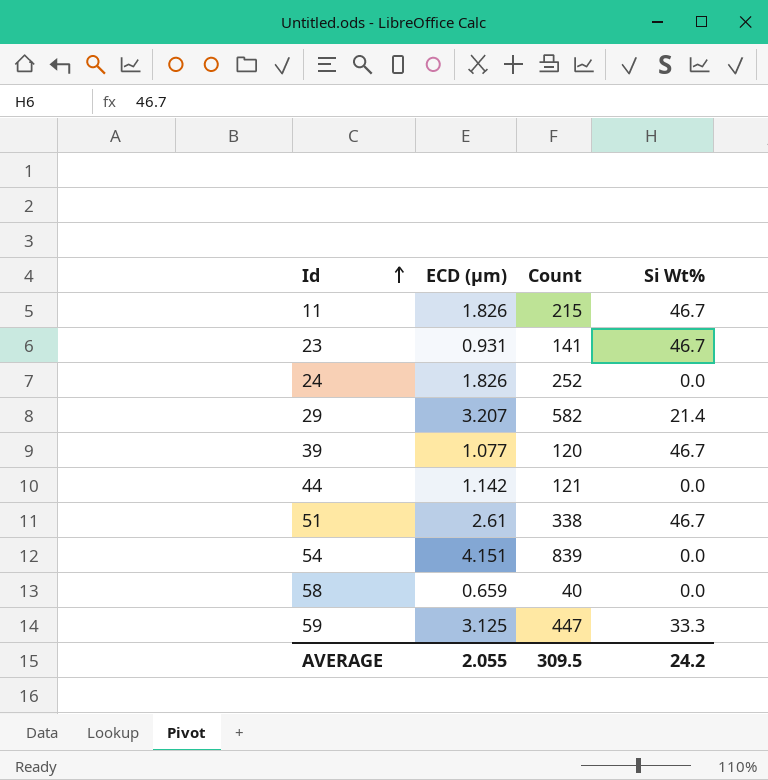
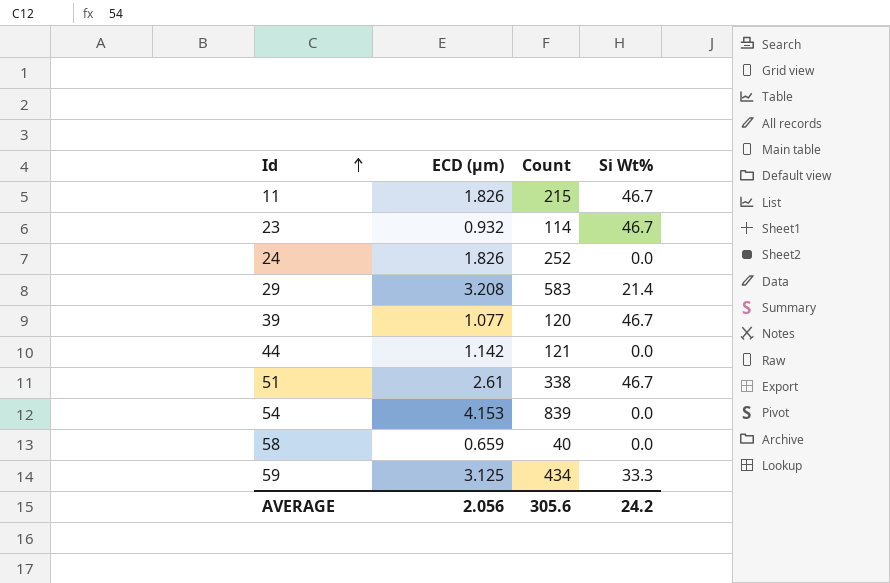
23 | ECD (μm): 0.931 -> 0.932
23 | Count: 141 -> 114
29 | ECD (μm): 3.207 -> 3.208
29 | Count: 582 -> 583
54 | ECD (μm): 4.151 -> 4.153
59 | Count: 447 -> 434
AVERAGE | ECD (μm): 2.055 -> 2.056
AVERAGE | Count: 309.5 -> 305.6

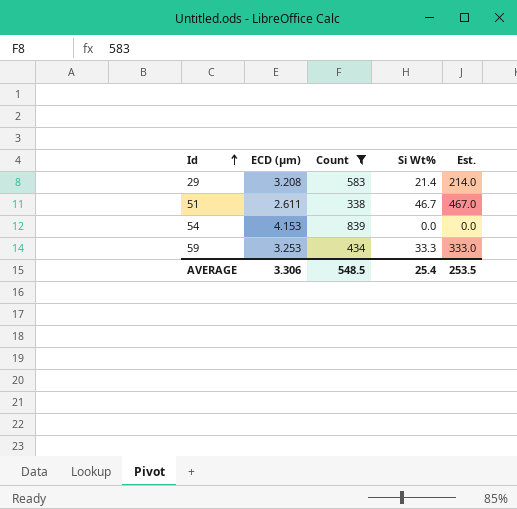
filter: none -> Count >= 338
column Est. | formula: none -> [Si Wt%] * 10
51 | ECD (μm): 2.61 -> 2.611
59 | ECD (μm): 3.125 -> 3.253
AVERAGE | ECD (μm): 2.056 -> 3.306
AVERAGE | Count: 305.6 -> 548.5
AVERAGE | Si Wt%: 24.2 -> 25.4

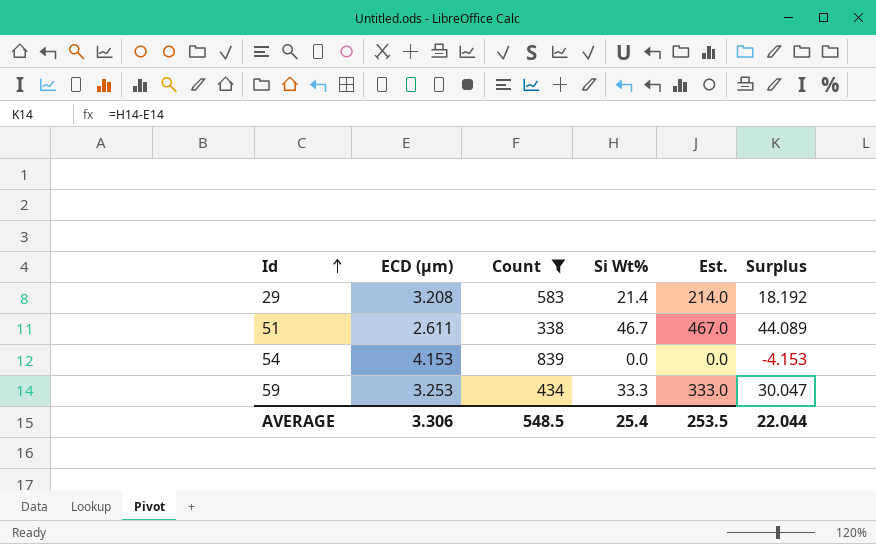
column Surplus | formula: none -> [Si Wt%] - [ECD (μm)]

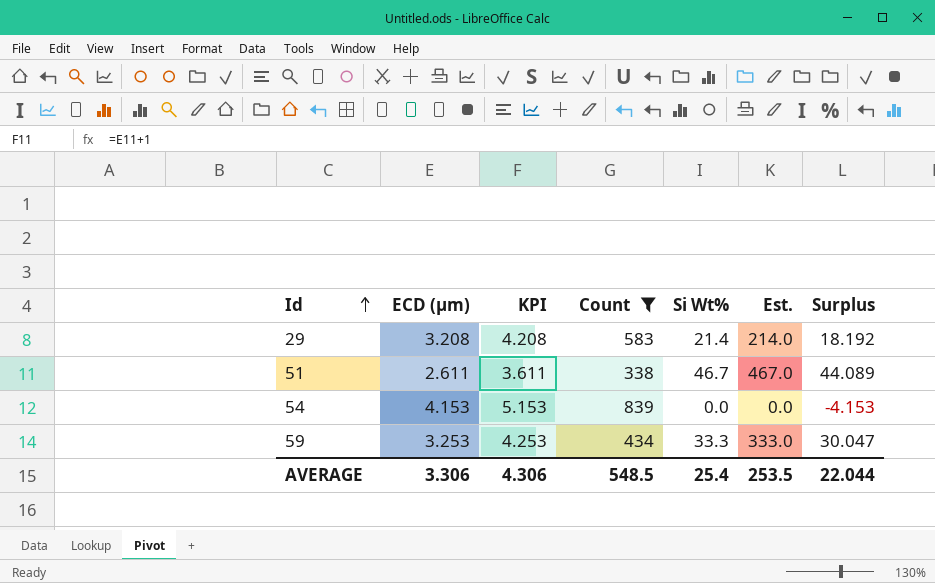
column KPI | formula: none -> [ECD (μm)] + 1

